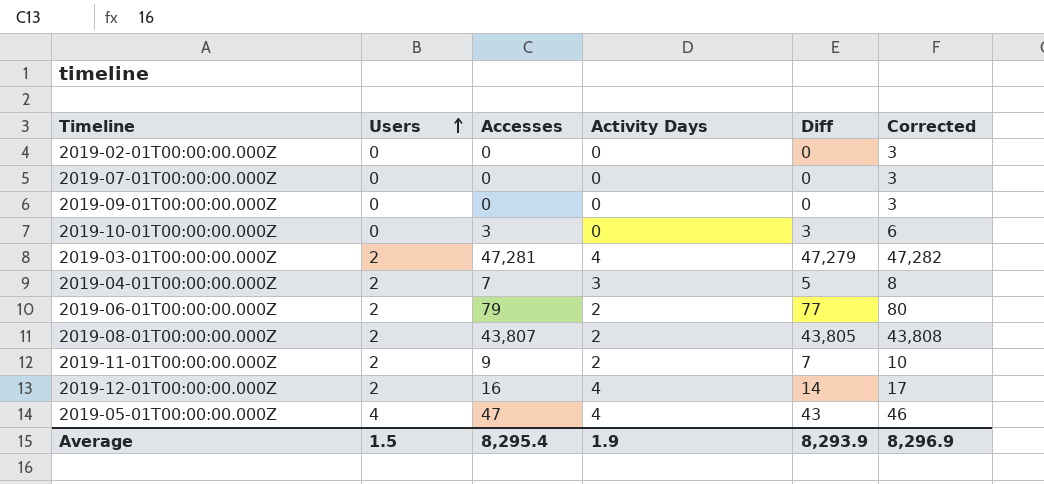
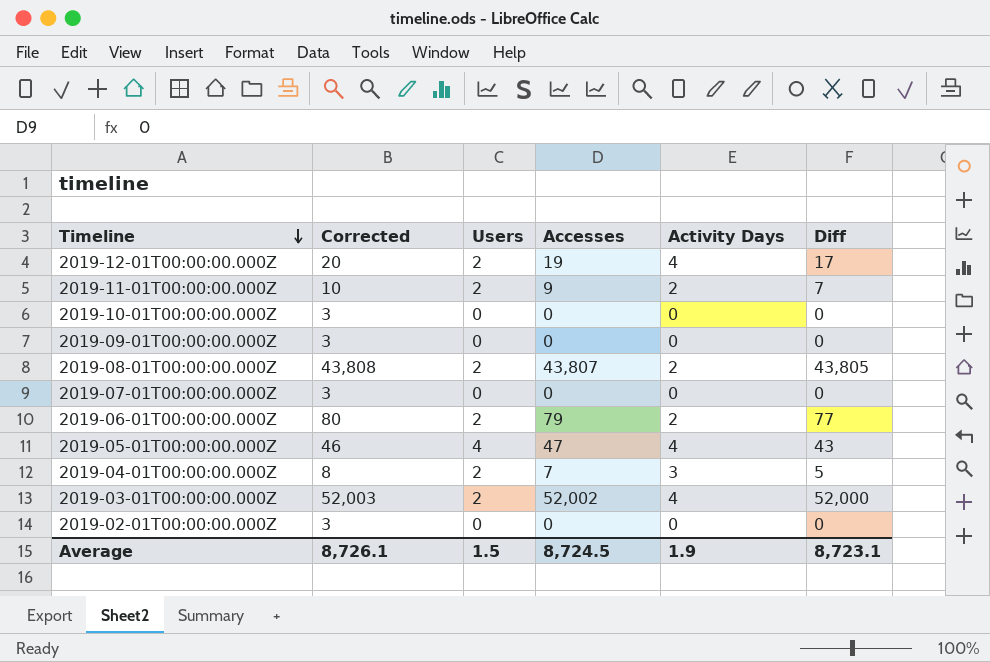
row order: Users ascending -> Timeline descending
column Corrected | position: 6 -> 2
2019-12-01T00:00:00.000Z | Corrected: 17 -> 20
2019-12-01T00:00:00.000Z | Accesses: 16 -> 19
2019-12-01T00:00:00.000Z | Diff: 14 -> 17
2019-10-01T00:00:00.000Z | Corrected: 6 -> 3
2019-10-01T00:00:00.000Z | Accesses: 3 -> 0
2019-10-01T00:00:00.000Z | Diff: 3 -> 0
2019-03-01T00:00:00.000Z | Corrected: 47,282 -> 52,003
2019-03-01T00:00:00.000Z | Accesses: 47,281 -> 52,002
2019-03-01T00:00:00.000Z | Diff: 47,279 -> 52,000
Average | Corrected: 8,296.9 -> 8,726.1
Average | Accesses: 8,295.4 -> 8,724.5
Average | Diff: 8,293.9 -> 8,723.1

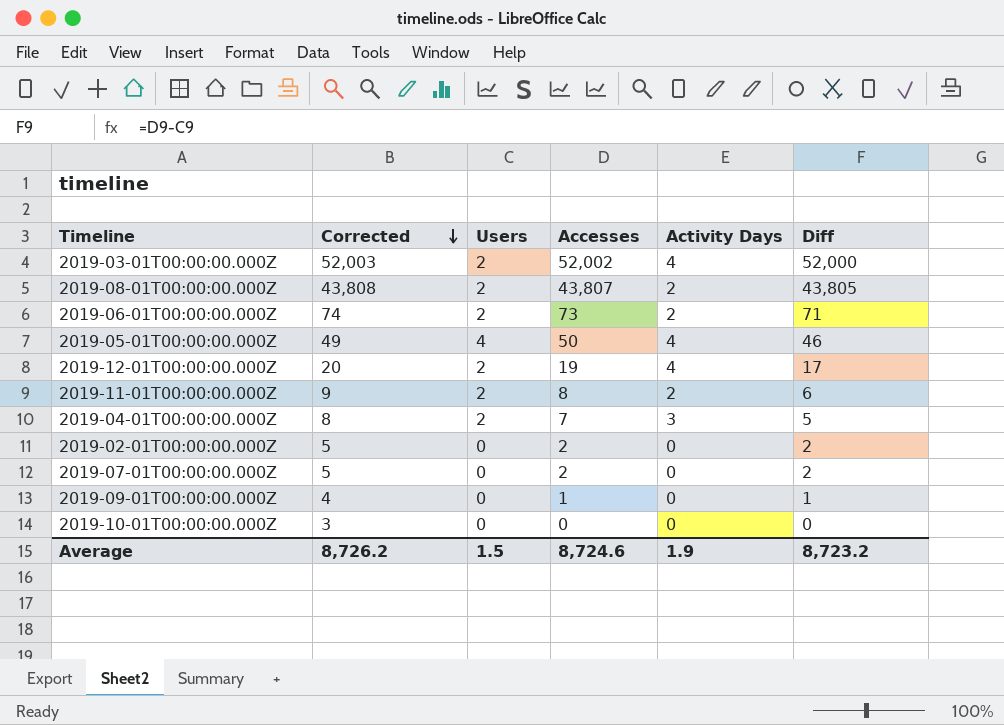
row order: Timeline descending -> Corrected descending
2019-06-01T00:00:00.000Z | Corrected: 80 -> 74
2019-06-01T00:00:00.000Z | Accesses: 79 -> 73
2019-06-01T00:00:00.000Z | Diff: 77 -> 71
2019-05-01T00:00:00.000Z | Corrected: 46 -> 49
2019-05-01T00:00:00.000Z | Accesses: 47 -> 50
2019-05-01T00:00:00.000Z | Diff: 43 -> 46
2019-11-01T00:00:00.000Z | Corrected: 10 -> 9
2019-11-01T00:00:00.000Z | Accesses: 9 -> 8
2019-11-01T00:00:00.000Z | Diff: 7 -> 6
2019-02-01T00:00:00.000Z | Corrected: 3 -> 5
2019-02-01T00:00:00.000Z | Accesses: 0 -> 2
2019-02-01T00:00:00.000Z | Diff: 0 -> 2
2019-07-01T00:00:00.000Z | Corrected: 3 -> 5
2019-07-01T00:00:00.000Z | Accesses: 0 -> 2
2019-07-01T00:00:00.000Z | Diff: 0 -> 2
2019-09-01T00:00:00.000Z | Corrected: 3 -> 4
2019-09-01T00:00:00.000Z | Accesses: 0 -> 1
2019-09-01T00:00:00.000Z | Diff: 0 -> 1
Average | Corrected: 8,726.1 -> 8,726.2
Average | Accesses: 8,724.5 -> 8,724.6
Average | Diff: 8,723.1 -> 8,723.2

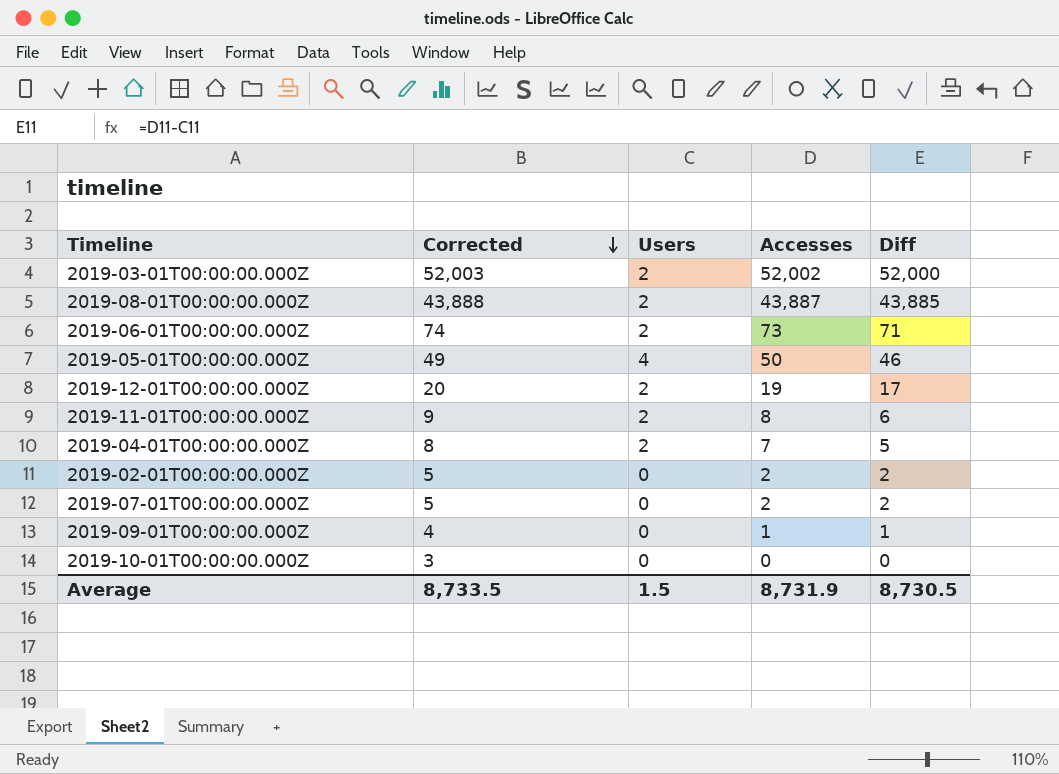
column Activity Days | position: 5 -> none
2019-08-01T00:00:00.000Z | Corrected: 43,808 -> 43,888
2019-08-01T00:00:00.000Z | Accesses: 43,807 -> 43,887
2019-08-01T00:00:00.000Z | Diff: 43,805 -> 43,885
Average | Corrected: 8,726.2 -> 8,733.5
Average | Accesses: 8,724.6 -> 8,731.9
Average | Diff: 8,723.2 -> 8,730.5

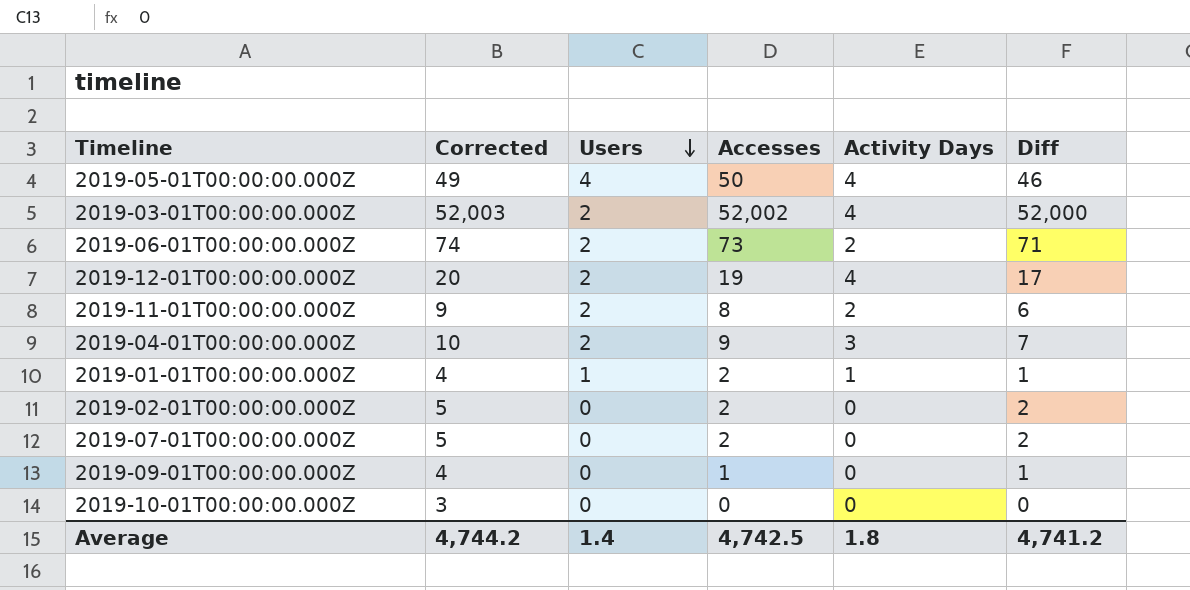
row order: Corrected descending -> Users descending
column Activity Days | position: none -> 5
row 2019-08-01T00:00:00.000Z: 43,888 | 2 | 43,887 | 43,885 -> none
2019-04-01T00:00:00.000Z | Corrected: 8 -> 10
2019-04-01T00:00:00.000Z | Accesses: 7 -> 9
2019-04-01T00:00:00.000Z | Diff: 5 -> 7
row 2019-01-01T00:00:00.000Z: none -> 4 | 1 | 2 | 1 | 1
Average | Corrected: 8,733.5 -> 4,744.2
Average | Users: 1.5 -> 1.4
Average | Accesses: 8,731.9 -> 4,742.5
Average | Diff: 8,730.5 -> 4,741.2

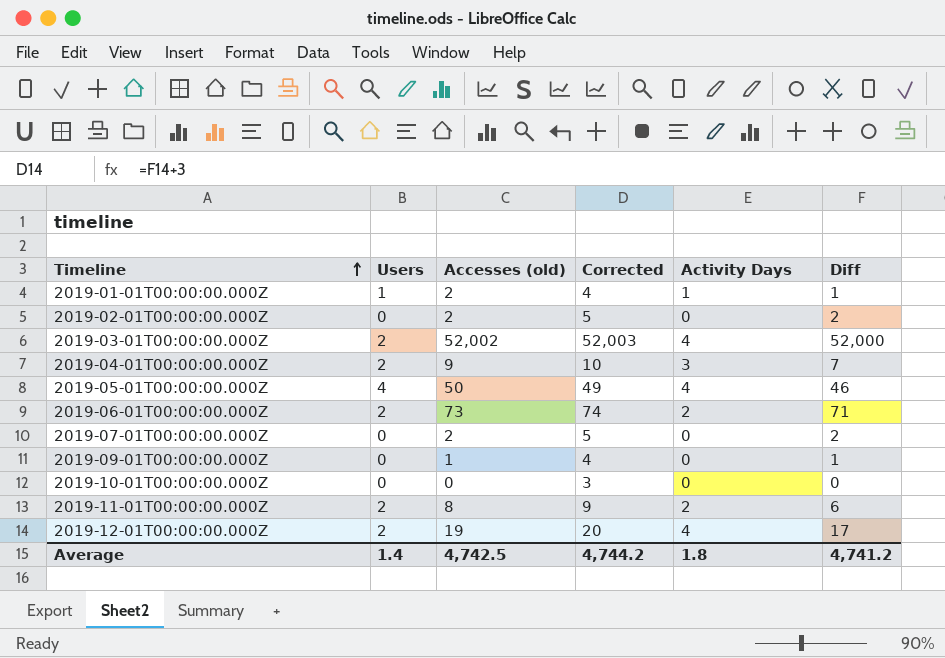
row order: Users descending -> Timeline ascending
column name: Accesses -> Accesses (old)
column Corrected | position: 2 -> 4

